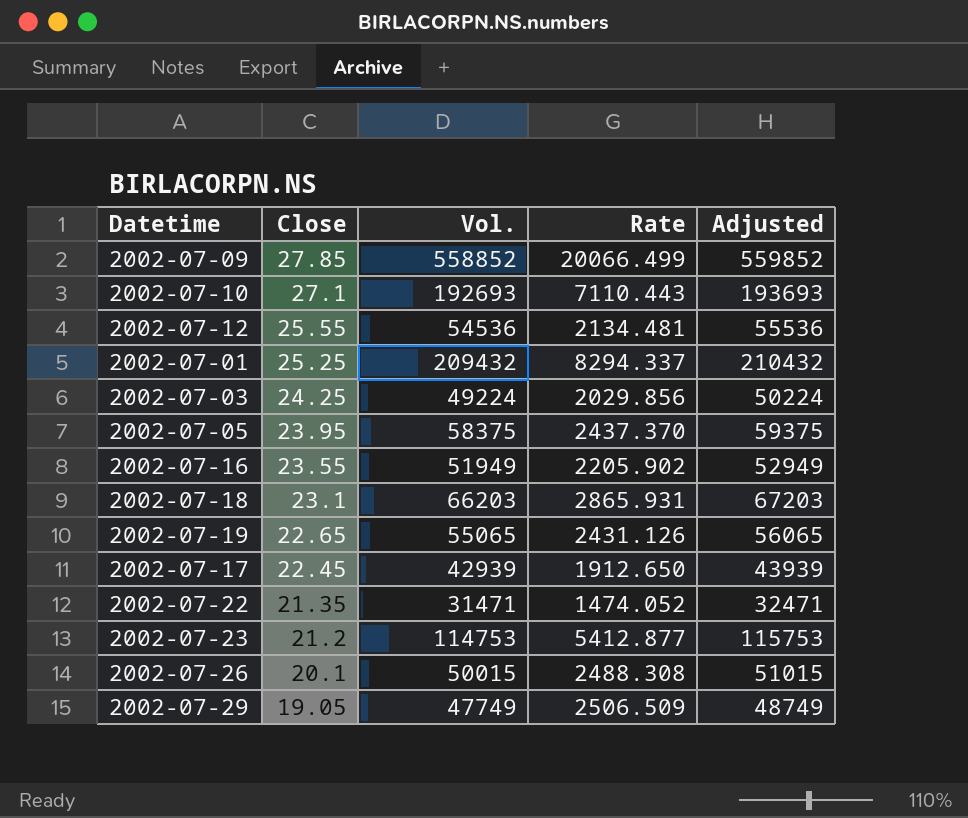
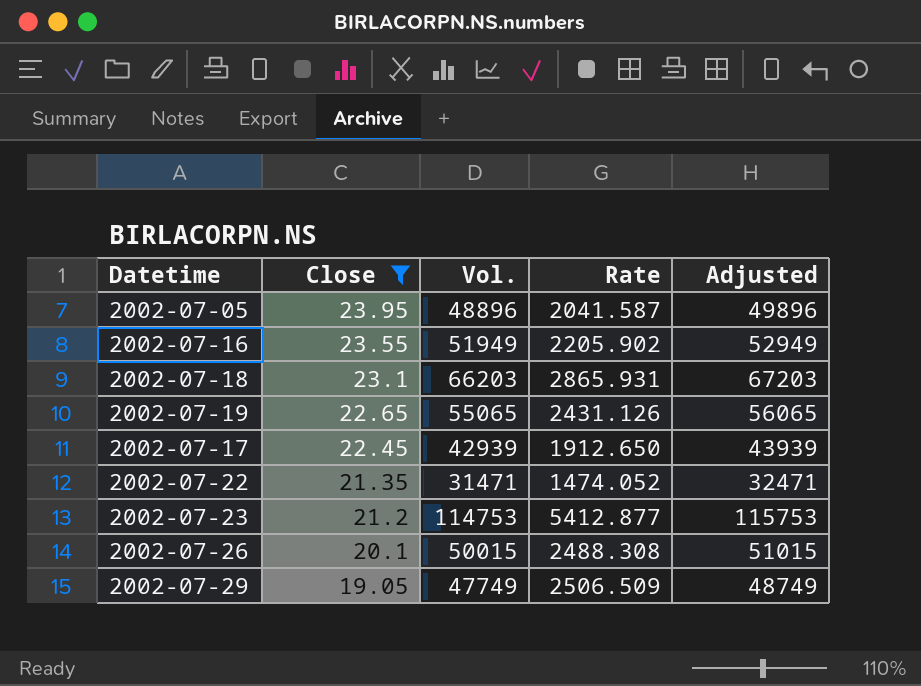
filter: none -> Close <= 23.95
2002-07-05 | Vol.: 58375 -> 48896
2002-07-05 | Rate: 2437.370 -> 2041.587
2002-07-05 | Adjusted: 59375 -> 49896

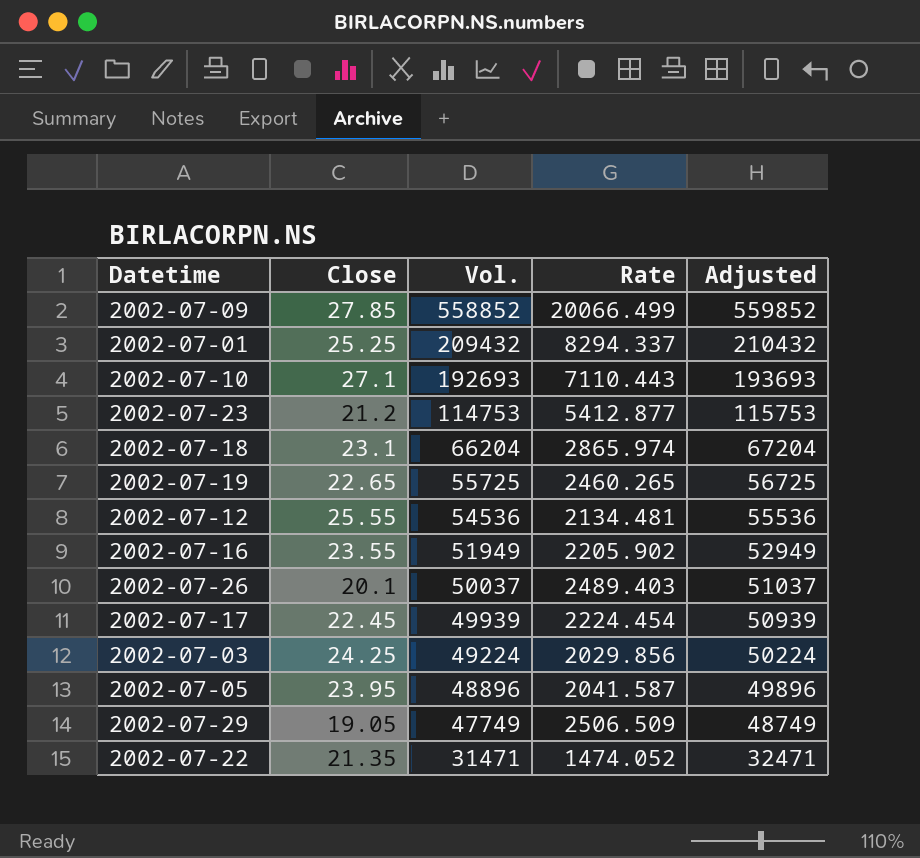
filter: Close <= 23.95 -> none
row order: Close descending -> Vol. descending
2002-07-18 | Vol.: 66203 -> 66204
2002-07-18 | Rate: 2865.931 -> 2865.974
2002-07-18 | Adjusted: 67203 -> 67204
2002-07-19 | Vol.: 55065 -> 55725
2002-07-19 | Rate: 2431.126 -> 2460.265
2002-07-19 | Adjusted: 56065 -> 56725
2002-07-26 | Vol.: 50015 -> 50037
2002-07-26 | Rate: 2488.308 -> 2489.403
2002-07-26 | Adjusted: 51015 -> 51037
2002-07-17 | Vol.: 42939 -> 49939
2002-07-17 | Rate: 1912.650 -> 2224.454
2002-07-17 | Adjusted: 43939 -> 50939

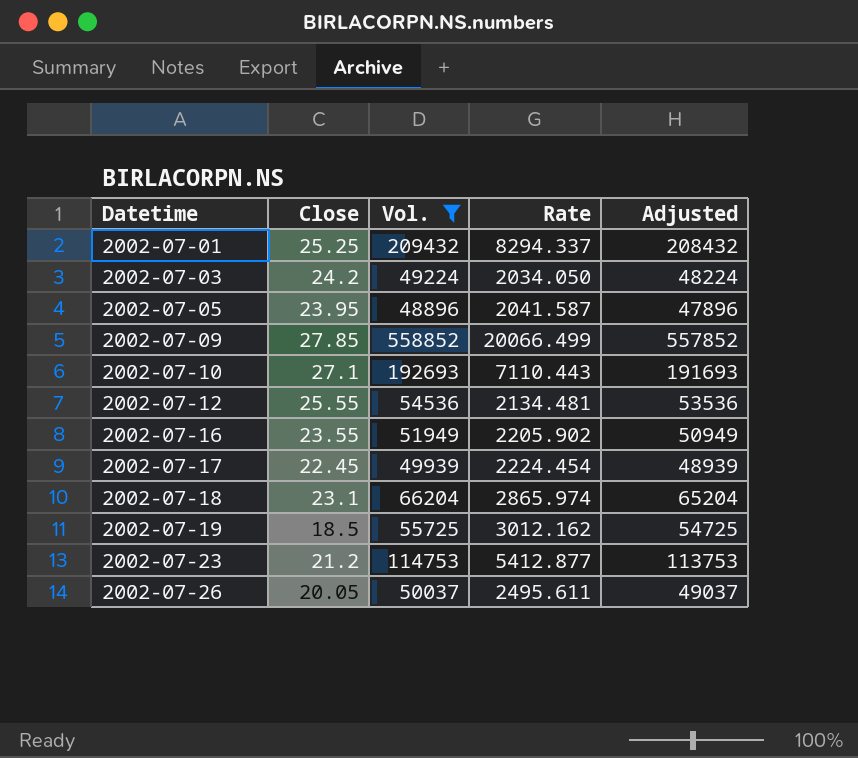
filter: none -> Vol. >= 48896
row order: Vol. descending -> Datetime ascending
column Adjusted | formula: [Vol.] + 1000 -> [Vol.] - 1000
2002-07-03 | Close: 24.25 -> 24.2
2002-07-03 | Rate: 2029.856 -> 2034.050
2002-07-19 | Close: 22.65 -> 18.5
2002-07-19 | Rate: 2460.265 -> 3012.162
2002-07-26 | Close: 20.1 -> 20.05
2002-07-26 | Rate: 2489.403 -> 2495.611

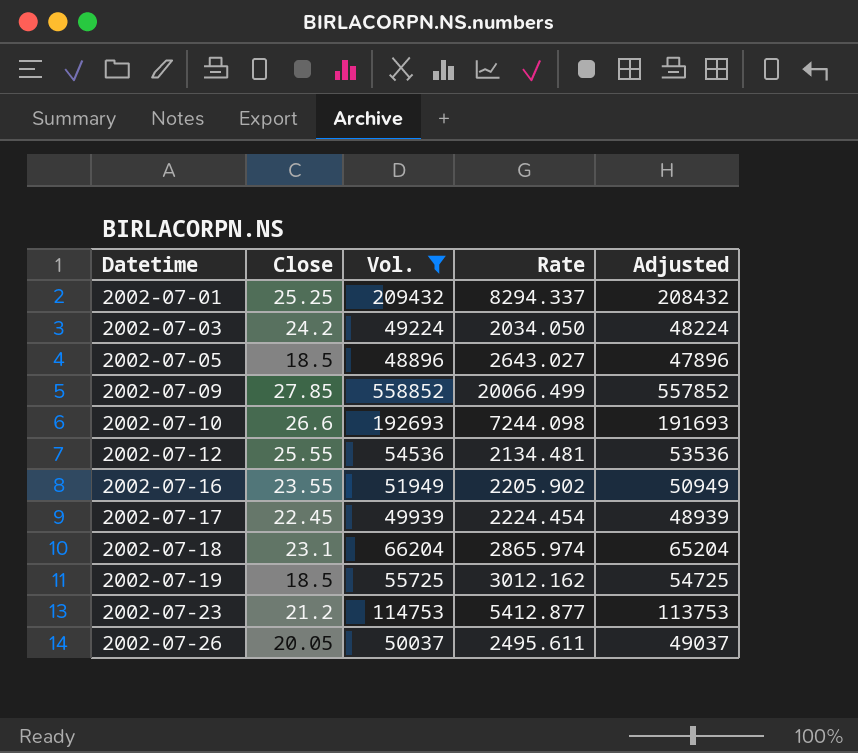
2002-07-05 | Close: 23.95 -> 18.5
2002-07-05 | Rate: 2041.587 -> 2643.027
2002-07-10 | Close: 27.1 -> 26.6
2002-07-10 | Rate: 7110.443 -> 7244.098

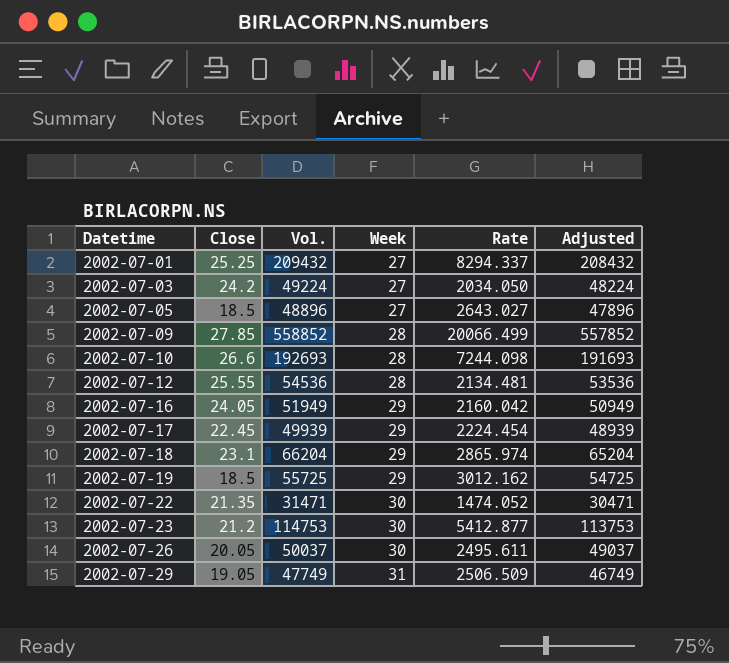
filter: Vol. >= 48896 -> none
column Week | position: none -> 4
2002-07-16 | Close: 23.55 -> 24.05
2002-07-16 | Rate: 2205.902 -> 2160.042

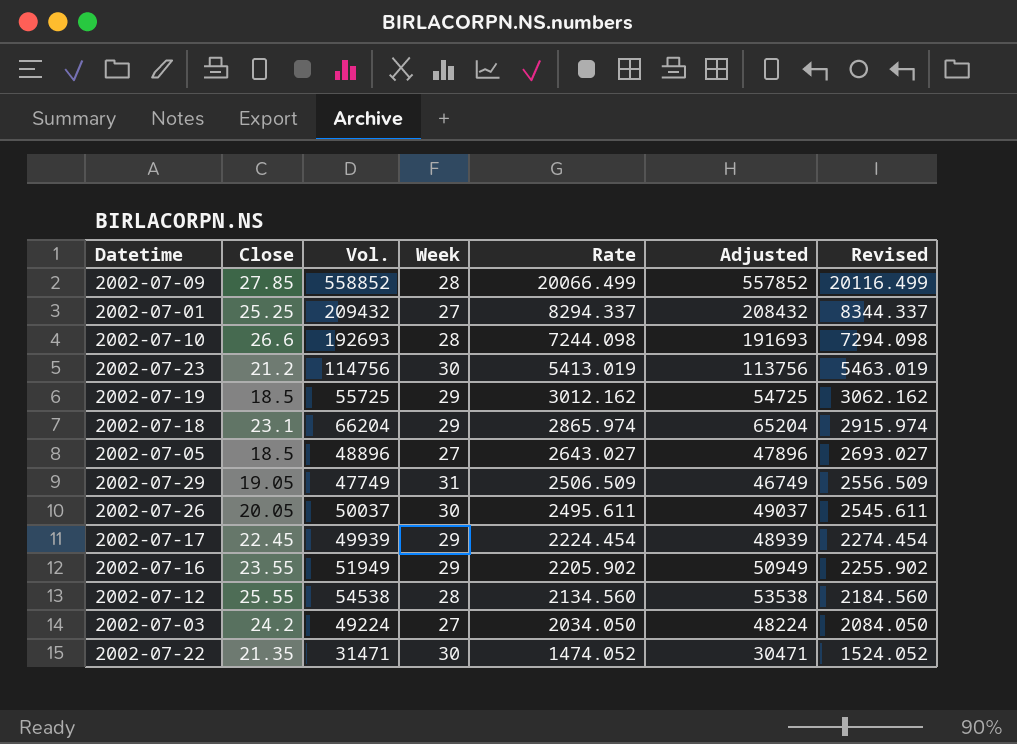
row order: Datetime ascending -> Rate descending
column Revised | formula: none -> [Rate] + 50
2002-07-23 | Vol.: 114753 -> 114756
2002-07-23 | Rate: 5412.877 -> 5413.019
2002-07-23 | Adjusted: 113753 -> 113756
2002-07-16 | Close: 24.05 -> 23.55
2002-07-16 | Rate: 2160.042 -> 2205.902
2002-07-12 | Vol.: 54536 -> 54538
2002-07-12 | Rate: 2134.481 -> 2134.560
2002-07-12 | Adjusted: 53536 -> 53538

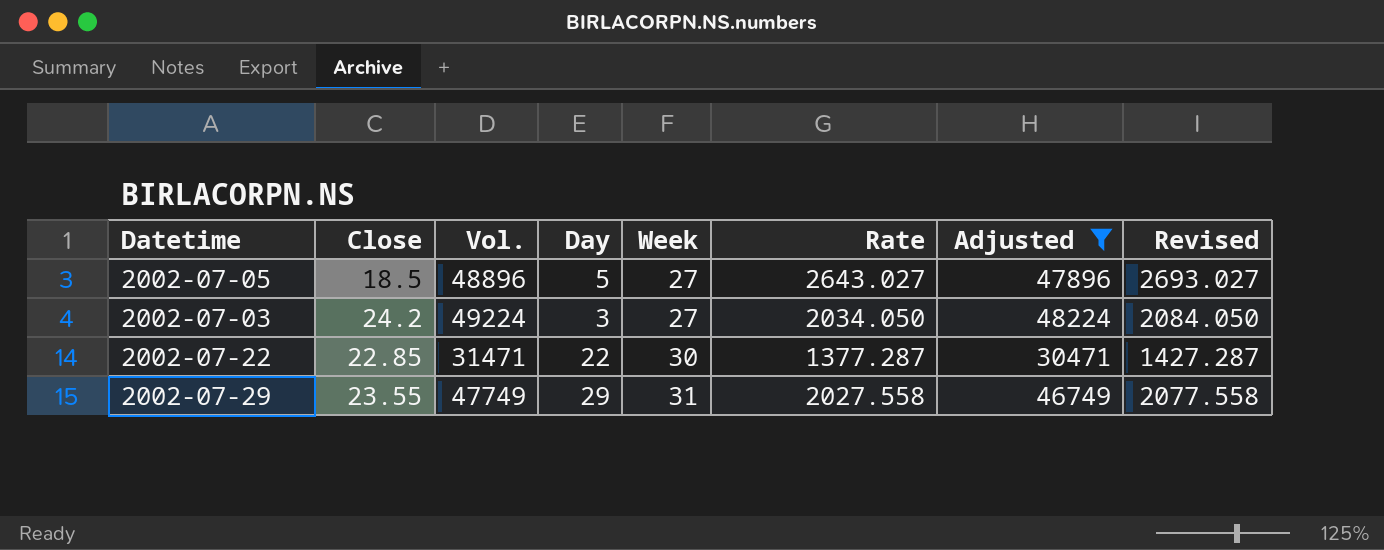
filter: none -> Adjusted <= 48224
row order: Rate descending -> Week ascending
column Day | position: none -> 4
2002-07-22 | Close: 21.35 -> 22.85
2002-07-22 | Rate: 1474.052 -> 1377.287
2002-07-22 | Revised: 1524.052 -> 1427.287
2002-07-29 | Close: 19.05 -> 23.55
2002-07-29 | Rate: 2506.509 -> 2027.558
2002-07-29 | Revised: 2556.509 -> 2077.558

